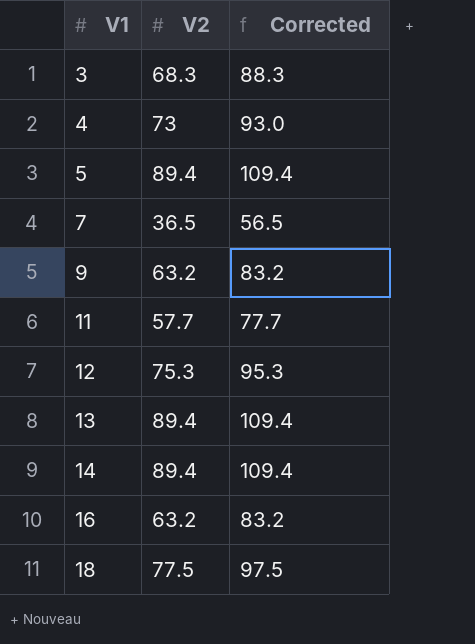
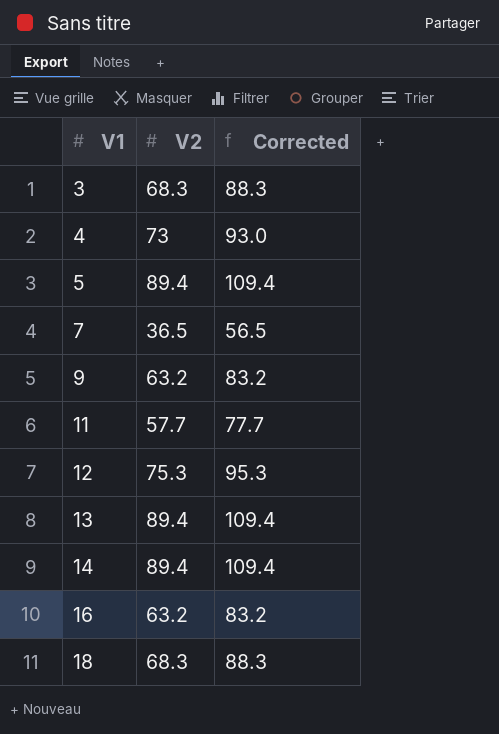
18 | V2: 77.5 -> 68.3
18 | Corrected: 97.5 -> 88.3

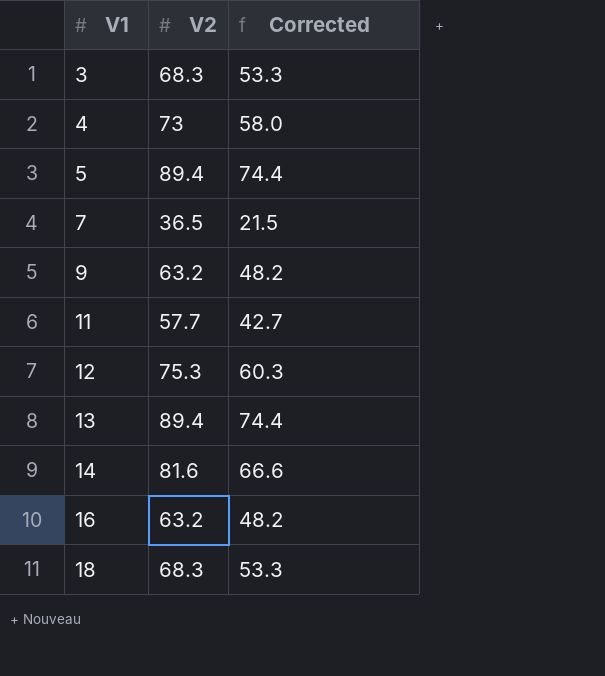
column Corrected | formula: [V2] + 20 -> [V2] - 15
14 | V2: 89.4 -> 81.6

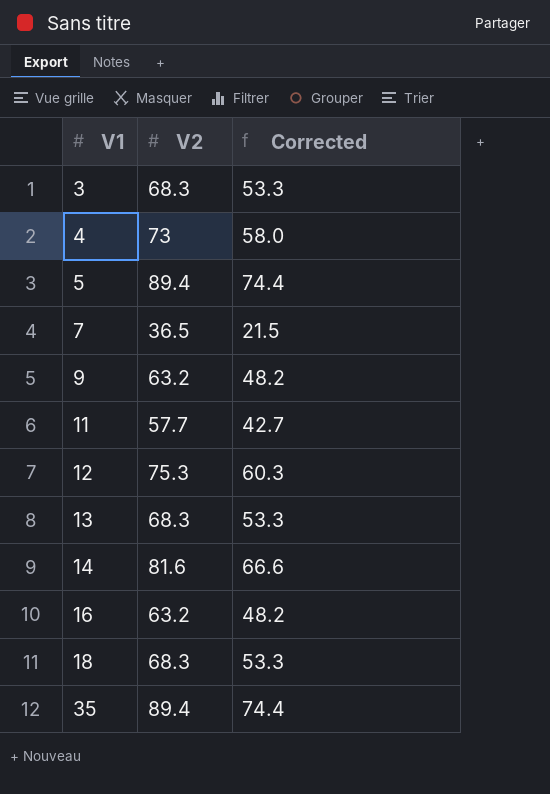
13 | V2: 89.4 -> 68.3
13 | Corrected: 74.4 -> 53.3
row 35: none -> 89.4 | 74.4

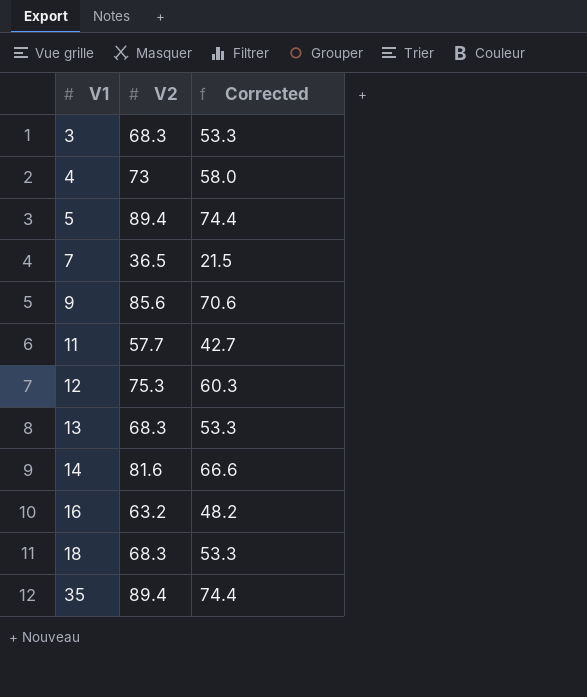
9 | V2: 63.2 -> 85.6
9 | Corrected: 48.2 -> 70.6

